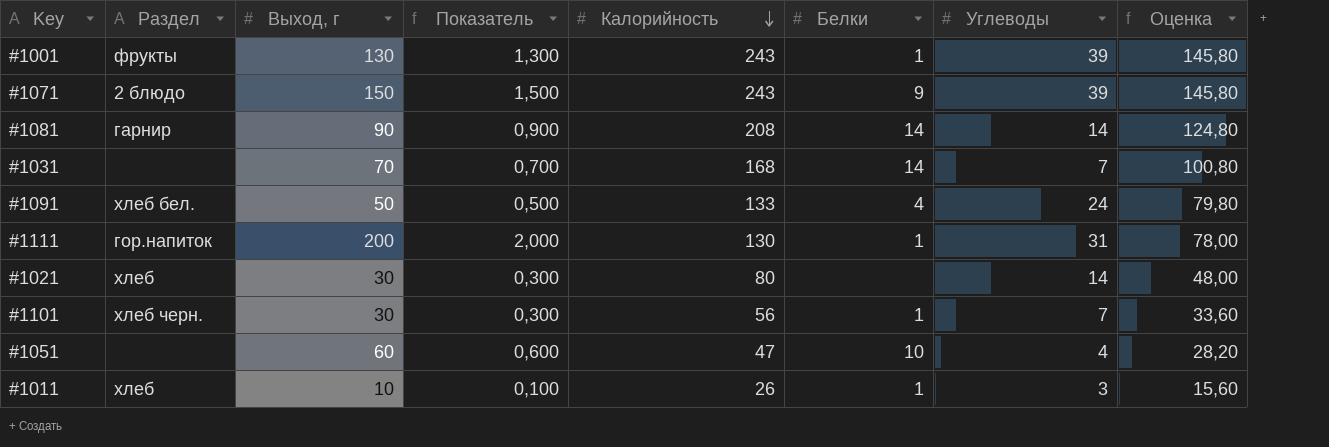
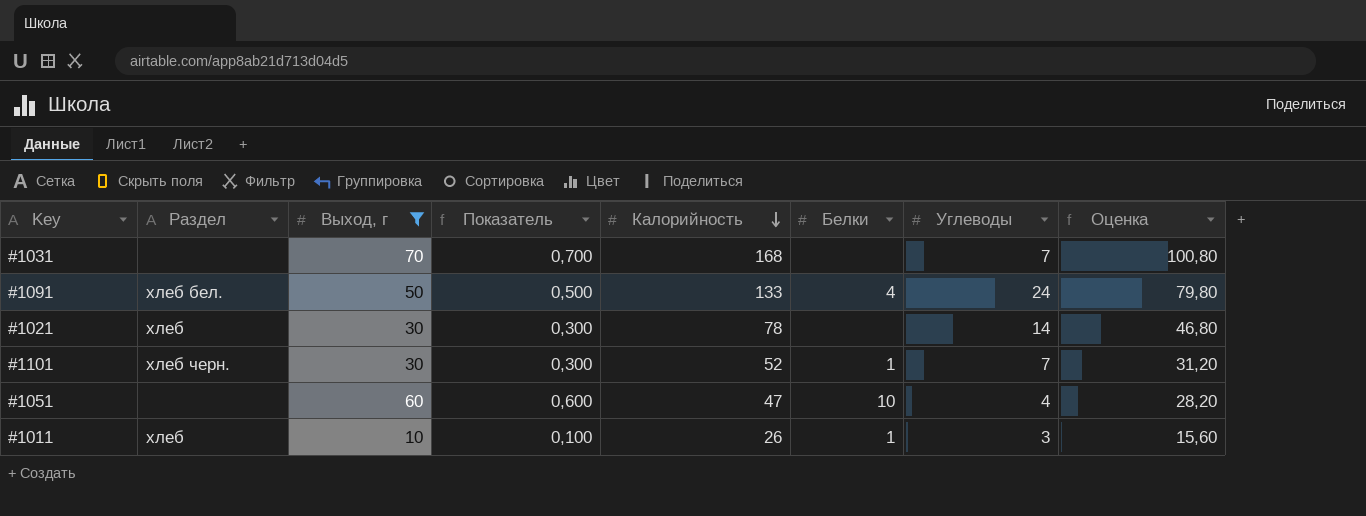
filter: none -> Выход, г <= 70
#1031 | Белки: 14 -> none
#1021 | Калорийность: 80 -> 78
#1021 | Оценка: 48,00 -> 46,80
#1101 | Калорийность: 56 -> 52
#1101 | Оценка: 33,60 -> 31,20

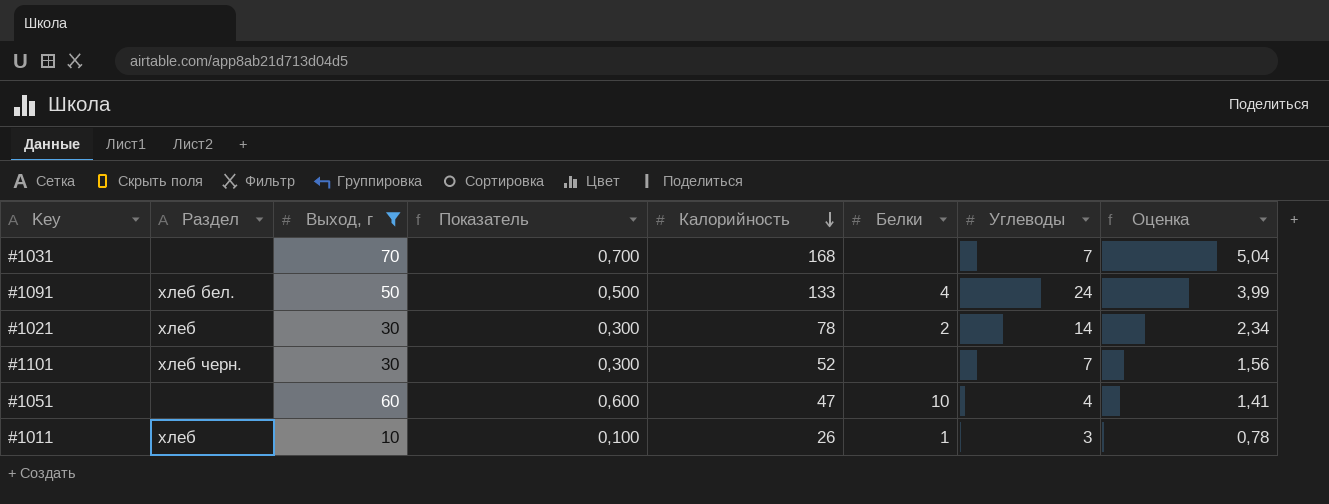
column Оценка | formula: [Калорийность] * 0,6 -> [Калорийность] * 0,03
#1021 | Белки: none -> 2
#1101 | Белки: 1 -> none

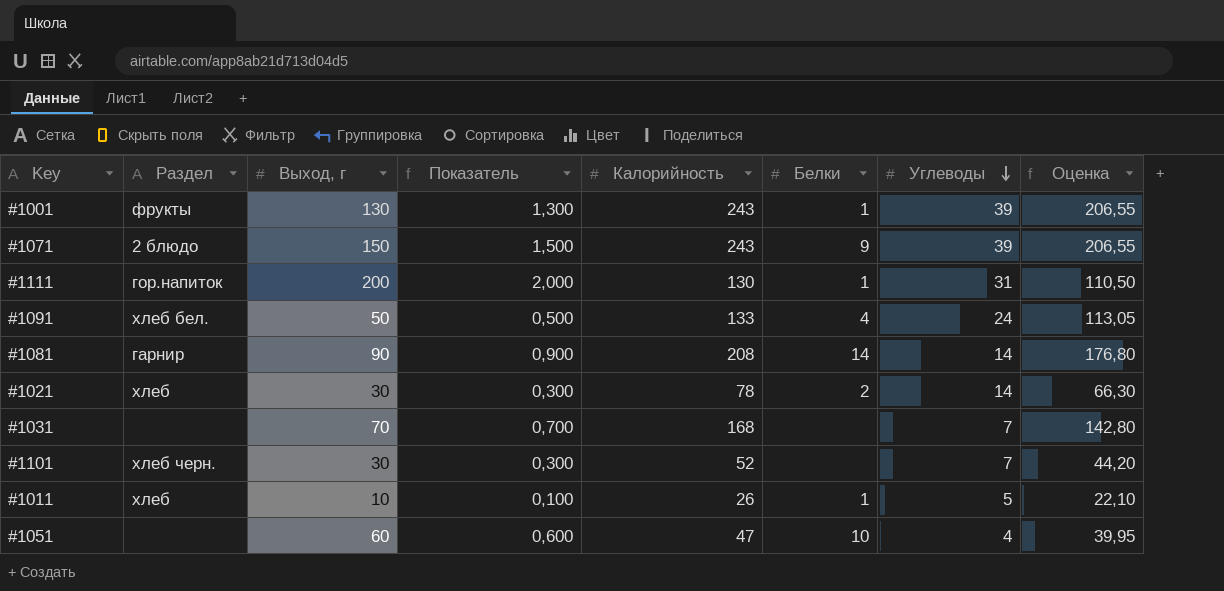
filter: Выход, г <= 70 -> none
row order: Калорийность descending -> Углеводы descending
column Оценка | formula: [Калорийность] * 0,03 -> [Калорийность] * 0,85
#1011 | Углеводы: 3 -> 5

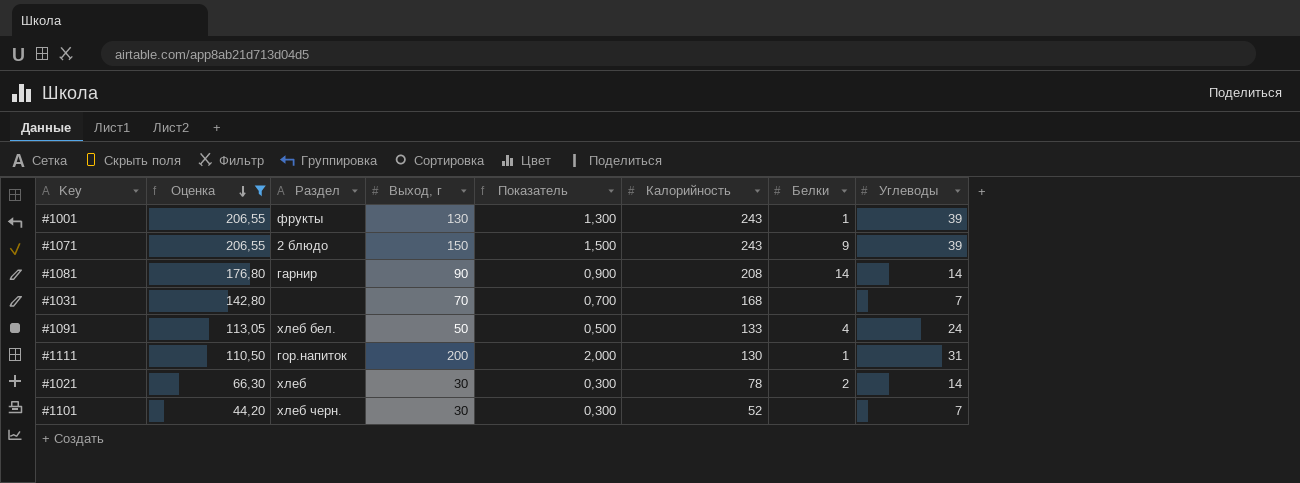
filter: none -> Оценка >= 44,20
row order: Углеводы descending -> Оценка descending
column Оценка | position: 8 -> 2

